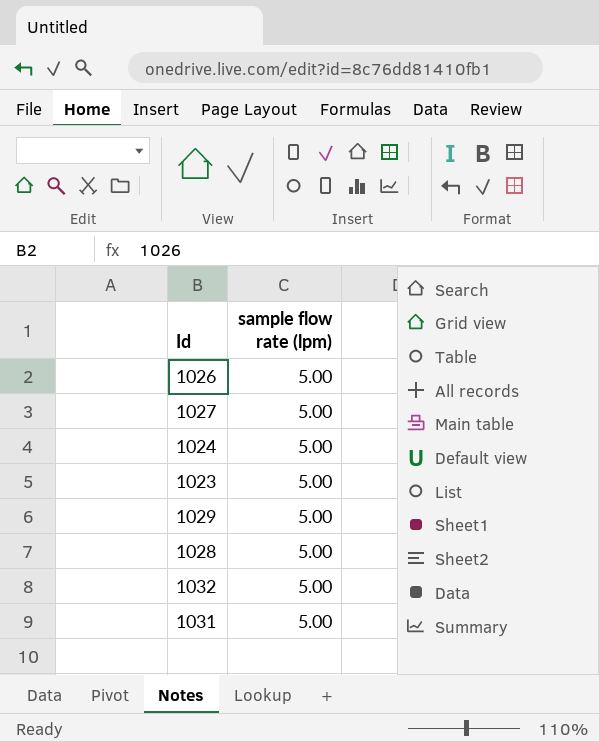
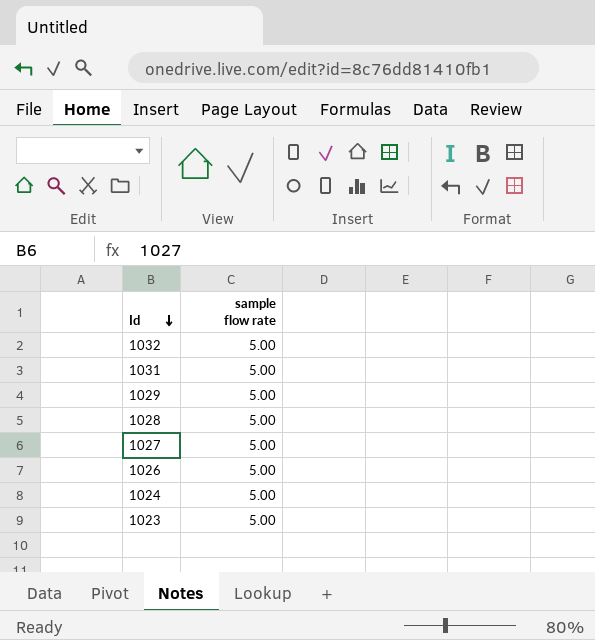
row order: none -> Id descending
column name: sample flow rate (lpm) -> sample flow rate

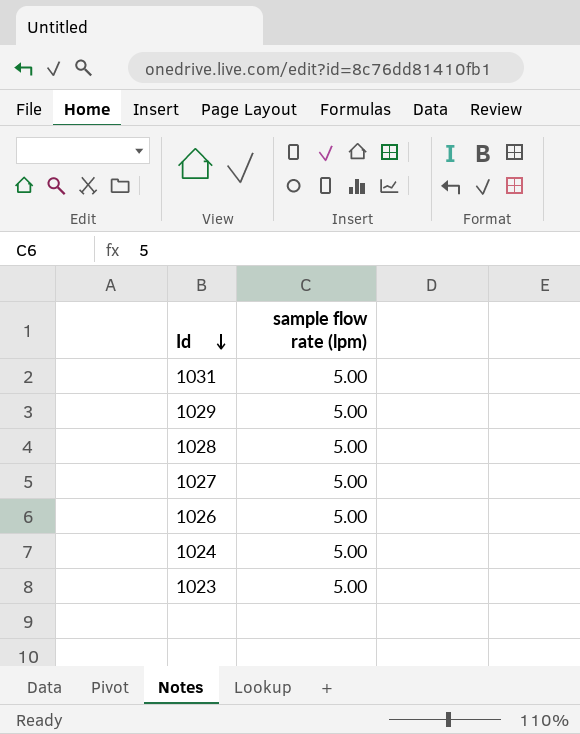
column name: sample flow rate -> sample flow rate (lpm)
row 1032: 5.00 -> none

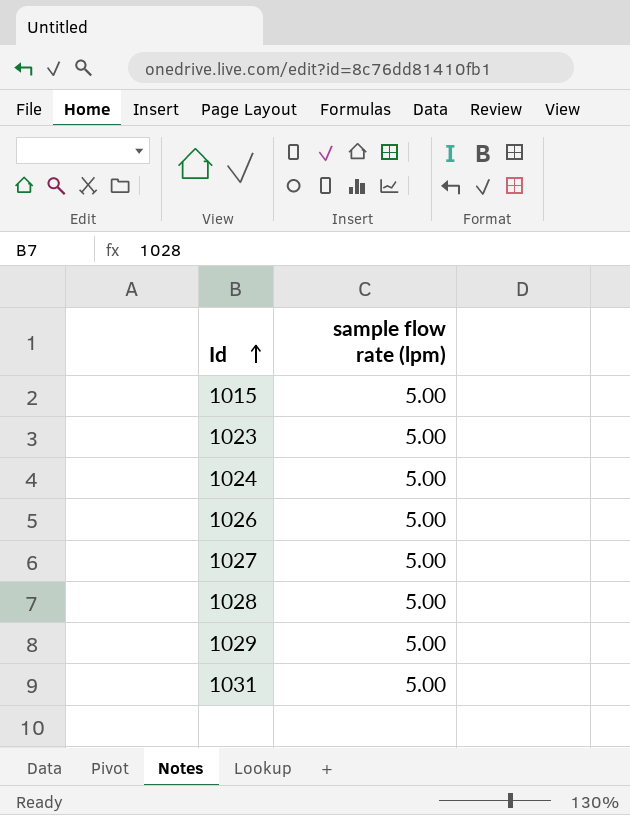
row order: Id descending -> Id ascending
row 1015: none -> 5.00

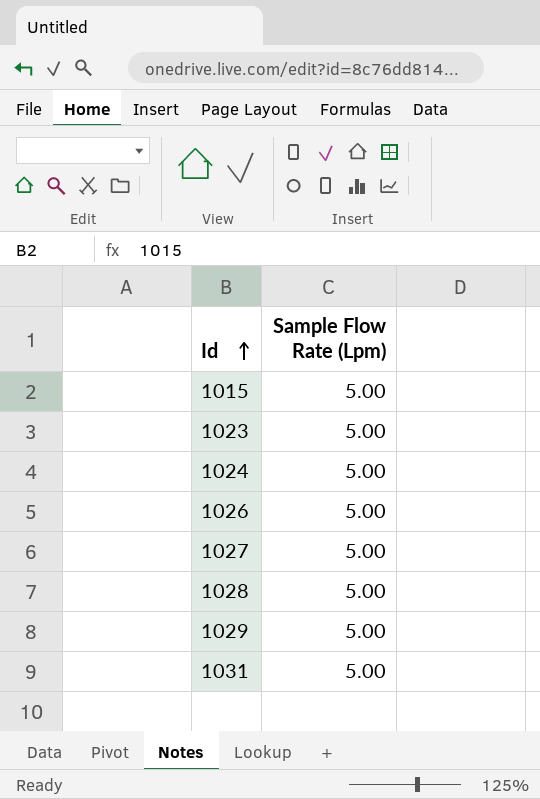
column name: sample flow rate (lpm) -> Sample Flow Rate (Lpm)

